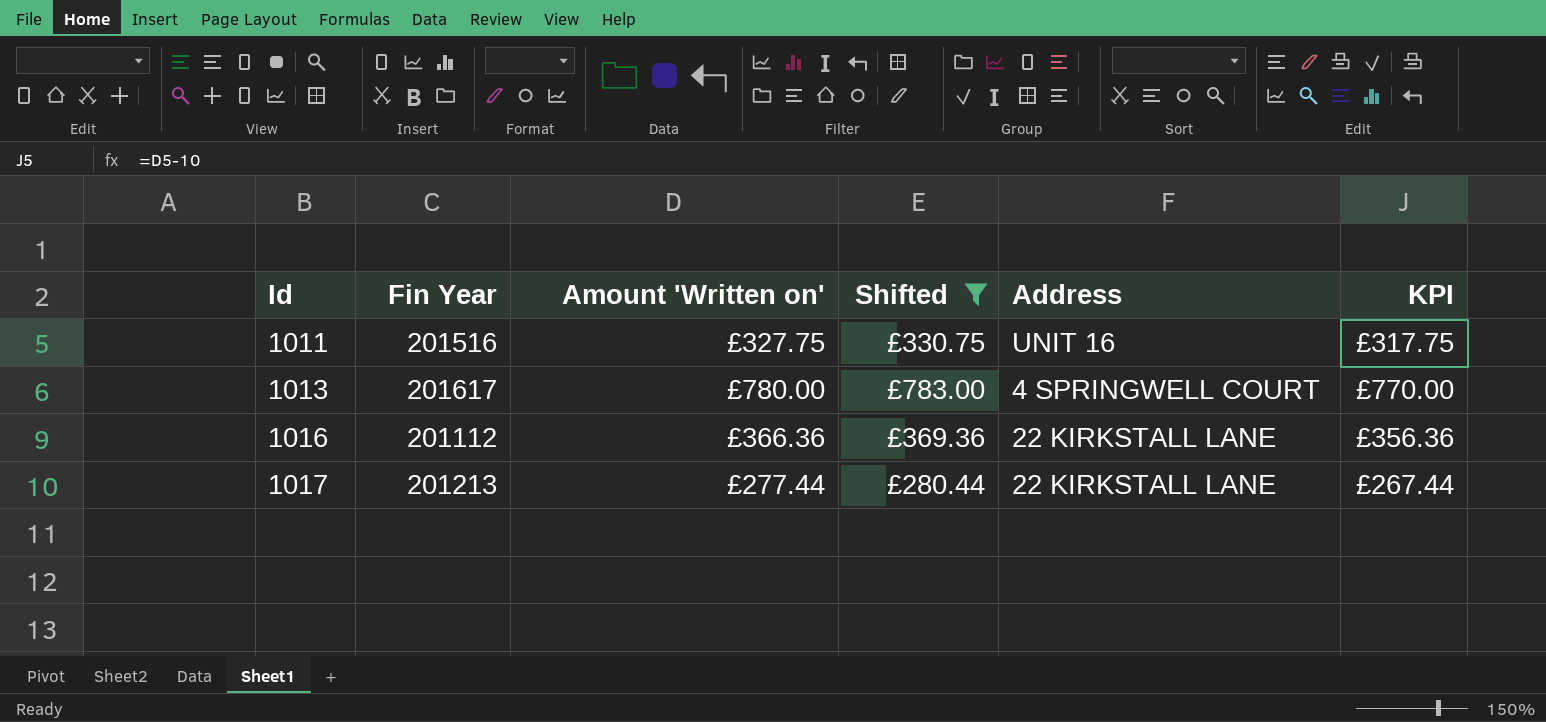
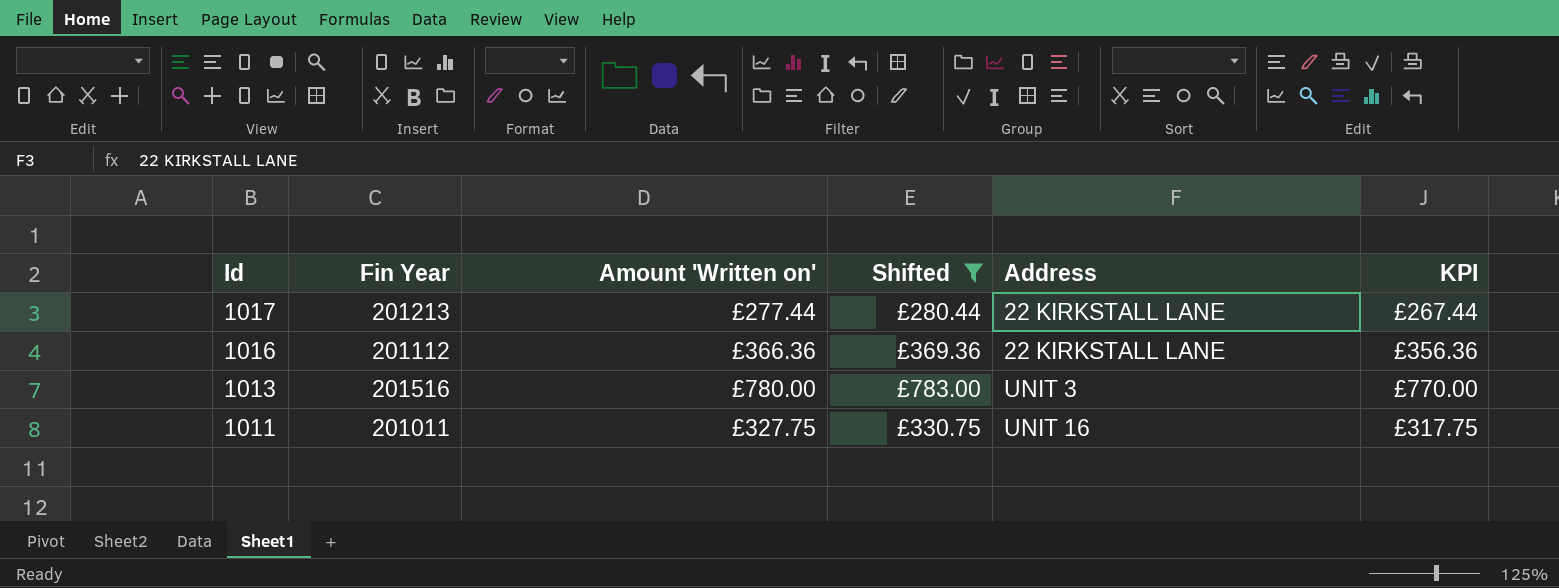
row order: Id ascending -> Id descending
1013 | Fin Year: 201617 -> 201516
1013 | Address: 4 SPRINGWELL COURT -> UNIT 3
1011 | Fin Year: 201516 -> 201011

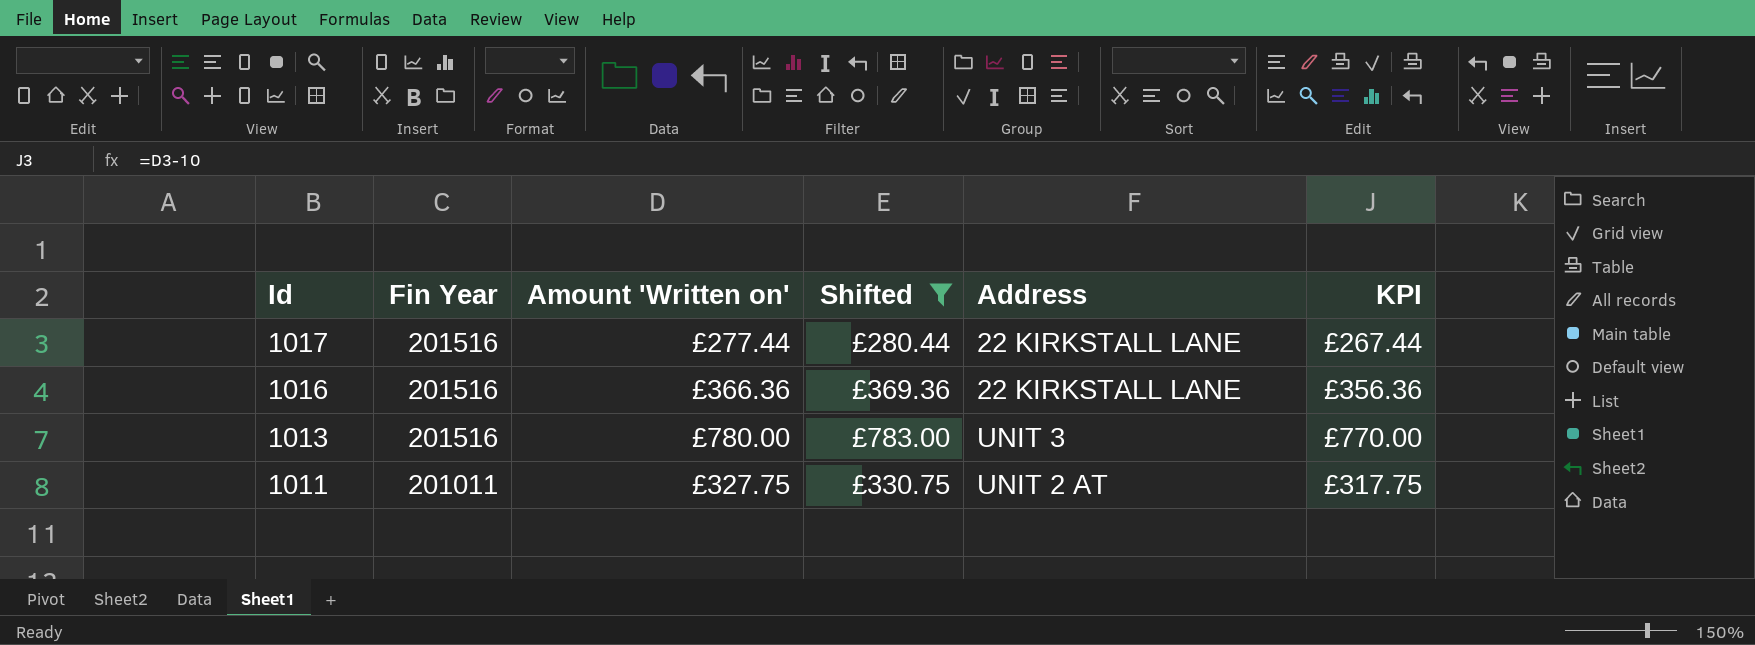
1017 | Fin Year: 201213 -> 201516
1016 | Fin Year: 201112 -> 201516
1011 | Address: UNIT 16 -> UNIT 2 AT

